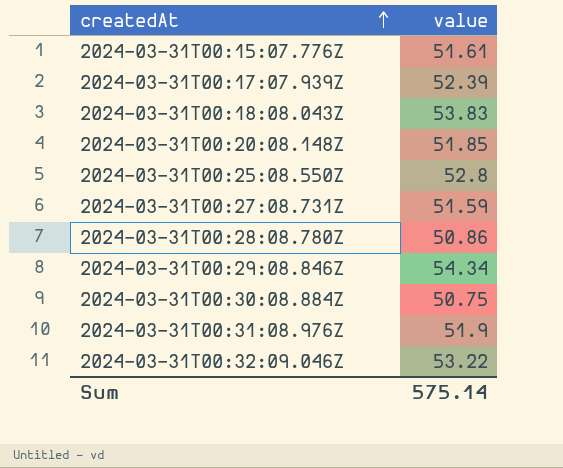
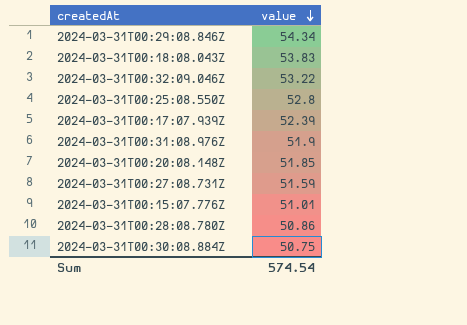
row order: createdAt ascending -> value descending
2024-03-31T00:15:07.776Z | value: 51.61 -> 51.01
Sum | value: 575.14 -> 574.54

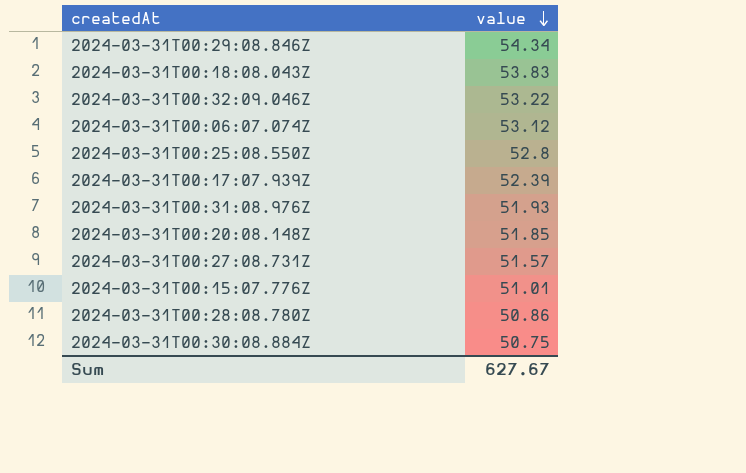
row 2024-03-31T00:06:07.074Z: none -> 53.12
2024-03-31T00:31:08.976Z | value: 51.9 -> 51.93
2024-03-31T00:27:08.731Z | value: 51.59 -> 51.57
Sum | value: 574.54 -> 627.67

